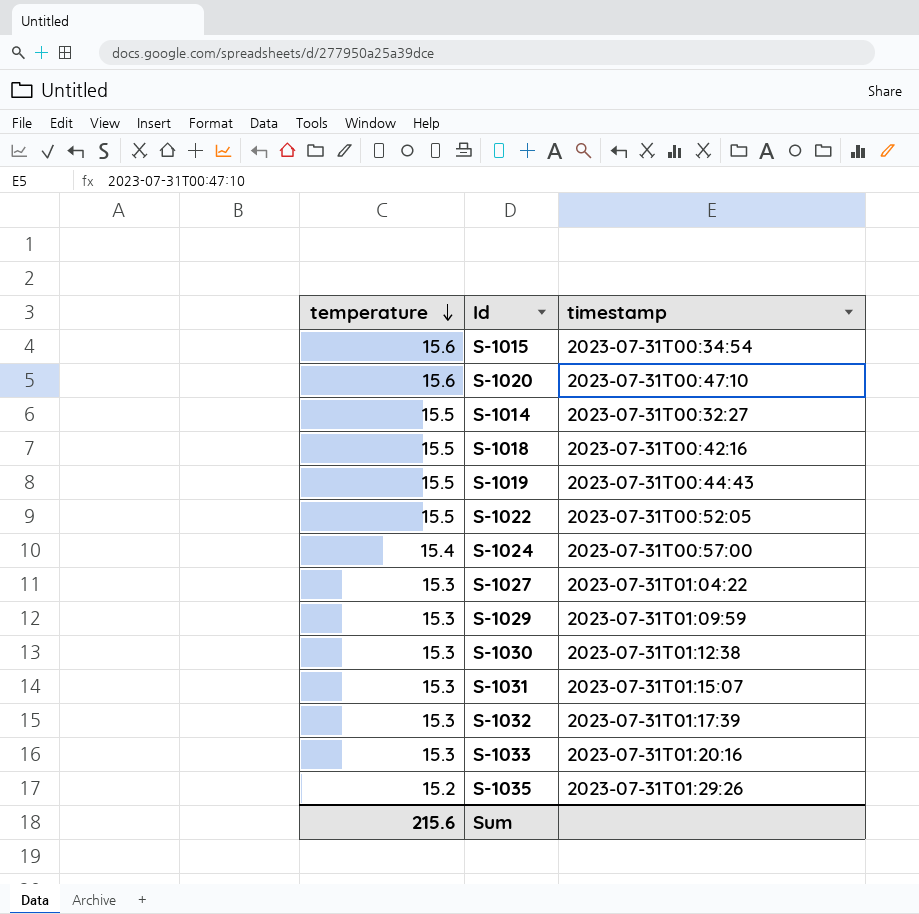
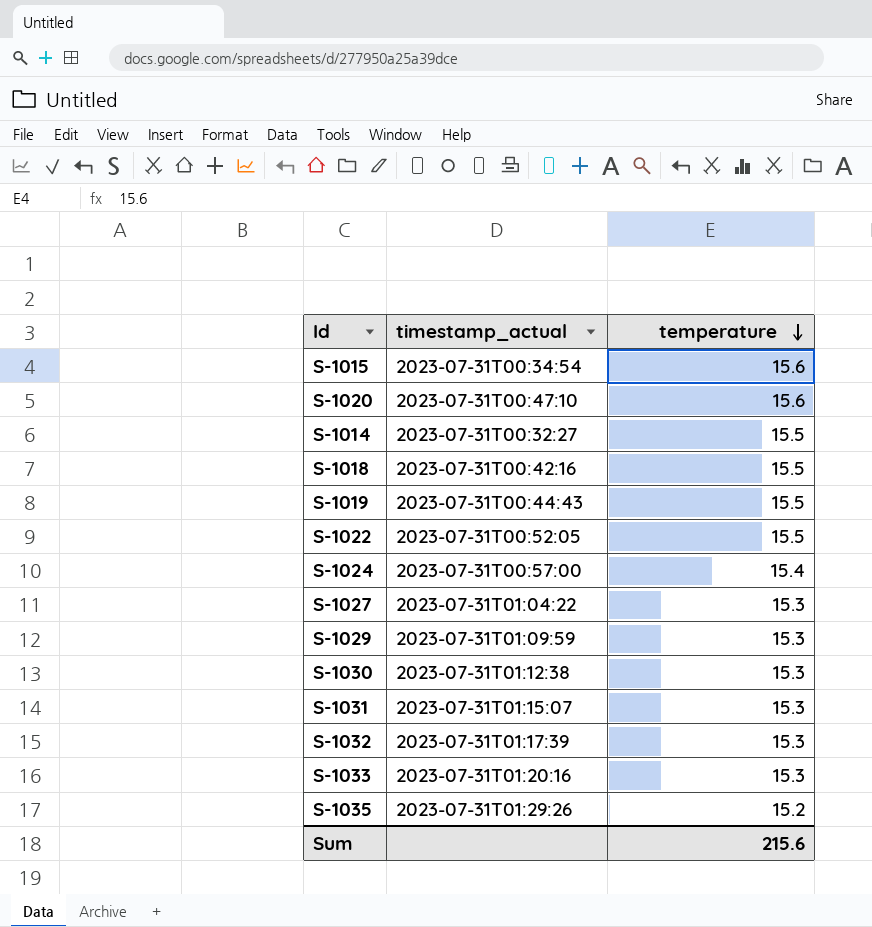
column name: timestamp -> timestamp_actual
column temperature | position: 1 -> 3

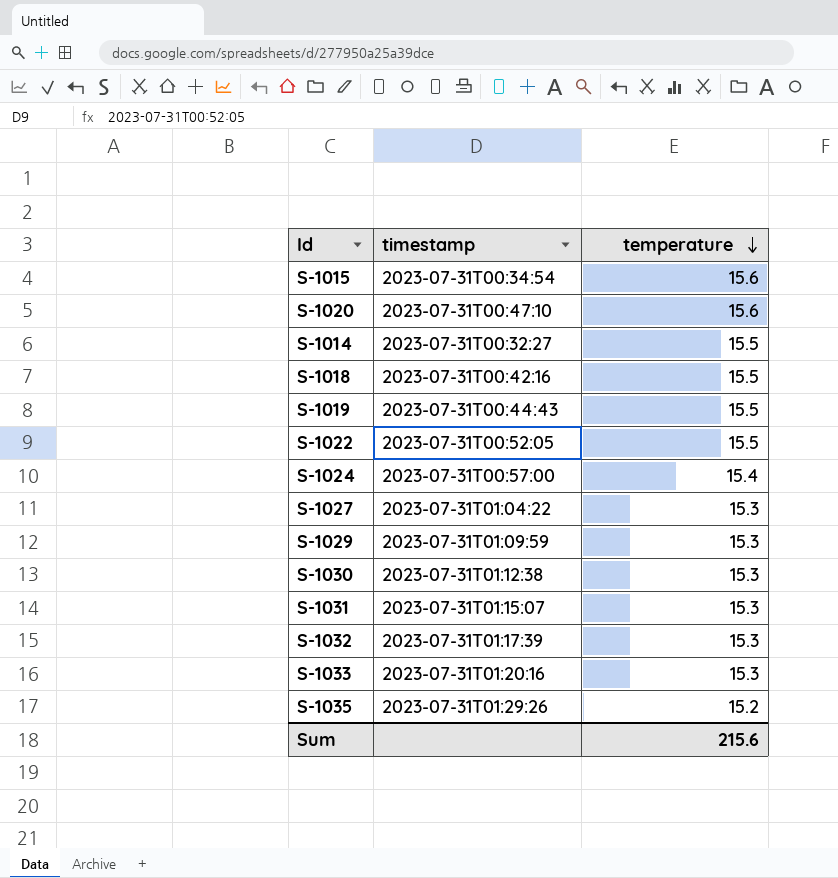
column name: timestamp_actual -> timestamp

